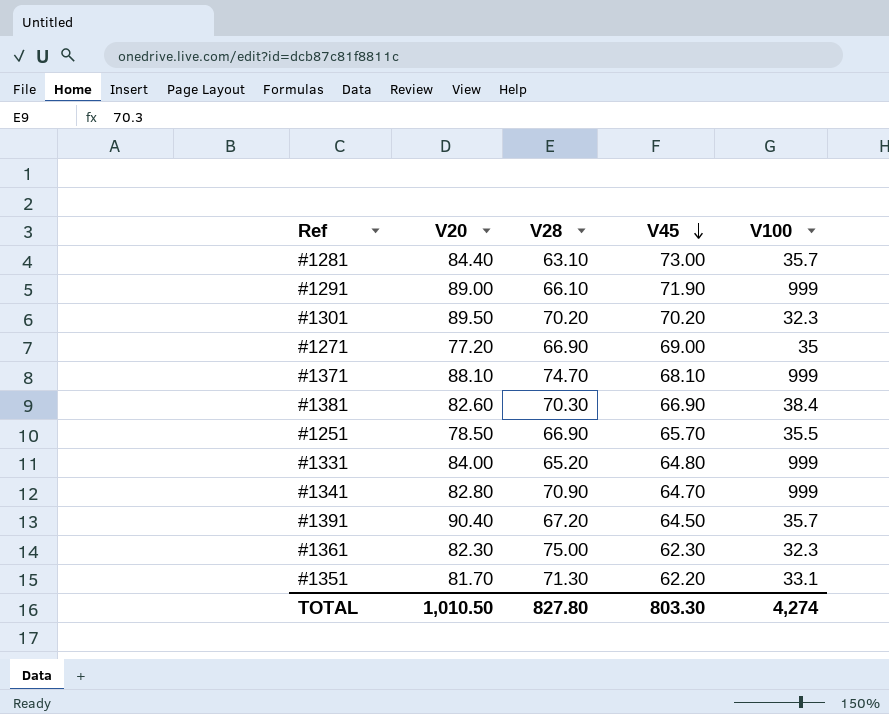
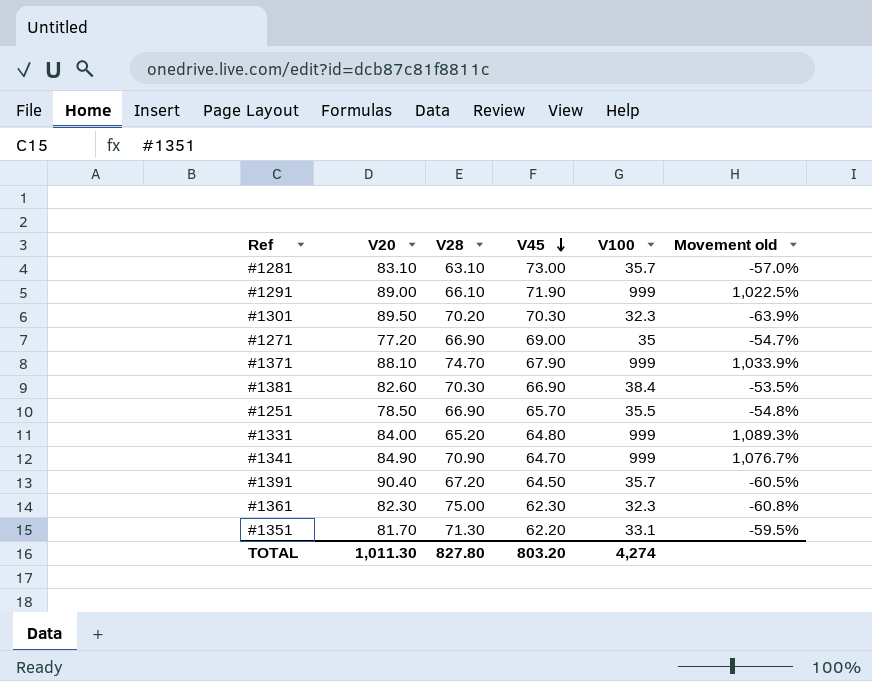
column Movement old | formula: none -> ([V100] - [V20]) / [V20]
#1281 | V20: 84.40 -> 83.10
#1301 | V45: 70.20 -> 70.30
#1371 | V45: 68.10 -> 67.90
#1341 | V20: 82.80 -> 84.90
TOTAL | V20: 1,010.50 -> 1,011.30
TOTAL | V45: 803.30 -> 803.20

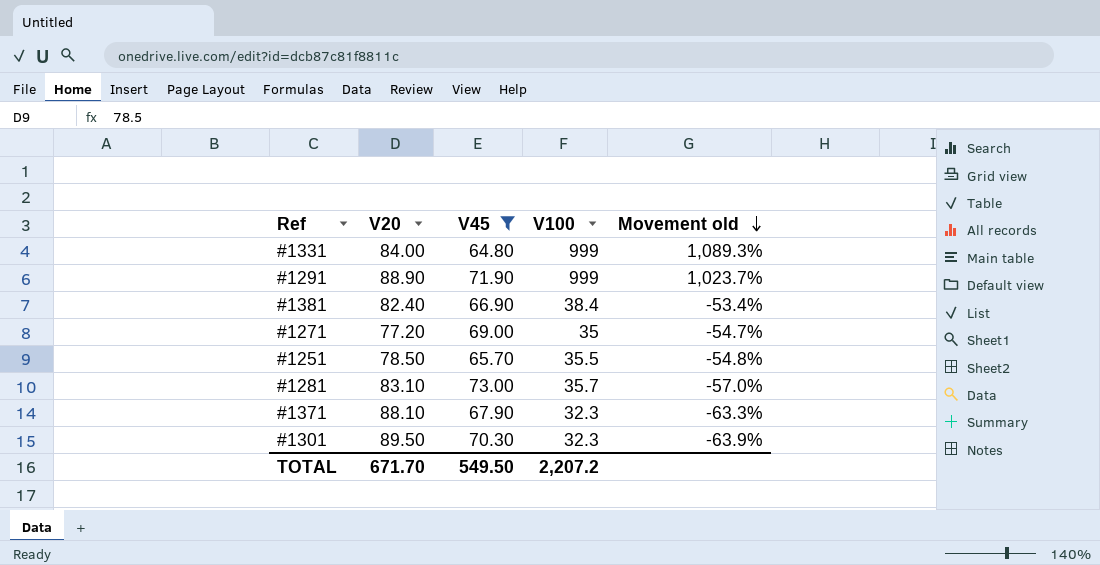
filter: none -> V45 >= 64.80
row order: V45 descending -> Movement old descending
column V28 | position: 3 -> none
#1291 | V20: 89.00 -> 88.90
#1291 | Movement old: 1,022.5% -> 1,023.7%
#1381 | V20: 82.60 -> 82.40
#1381 | Movement old: -53.5% -> -53.4%
#1371 | V100: 999 -> 32.3
#1371 | Movement old: 1,033.9% -> -63.3%
TOTAL | V20: 1,011.30 -> 671.70
TOTAL | V45: 803.20 -> 549.50
TOTAL | V100: 4,274 -> 2,207.2

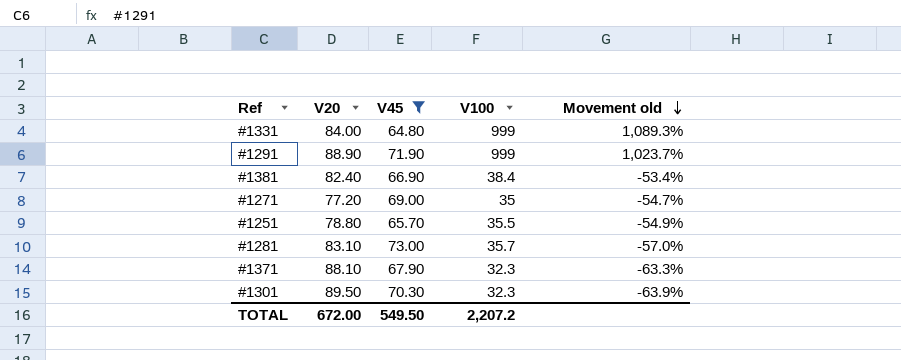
#1251 | V20: 78.50 -> 78.80
#1251 | Movement old: -54.8% -> -54.9%
TOTAL | V20: 671.70 -> 672.00

